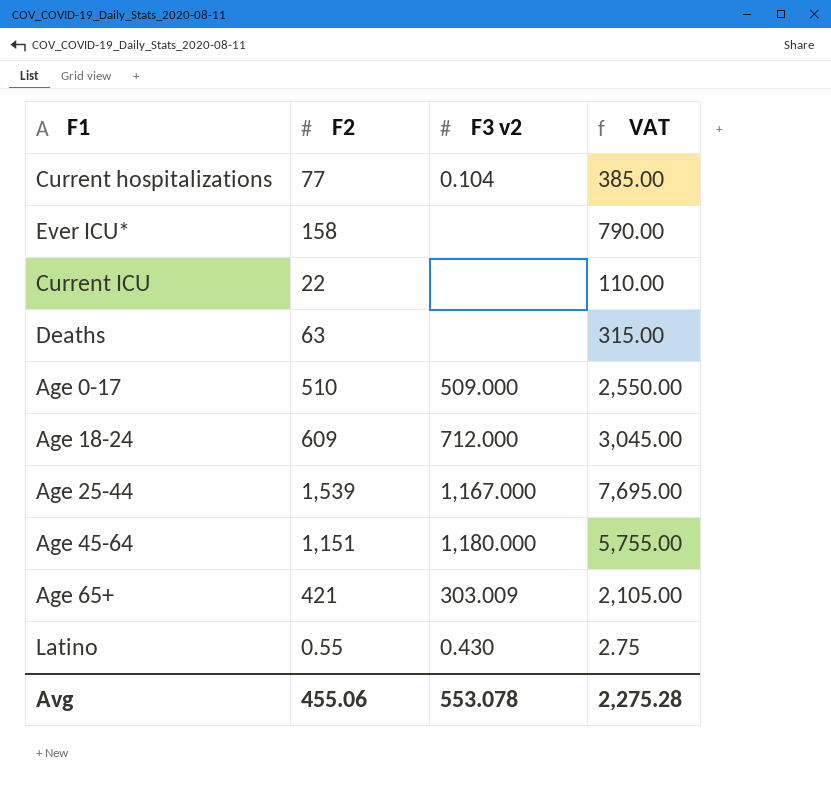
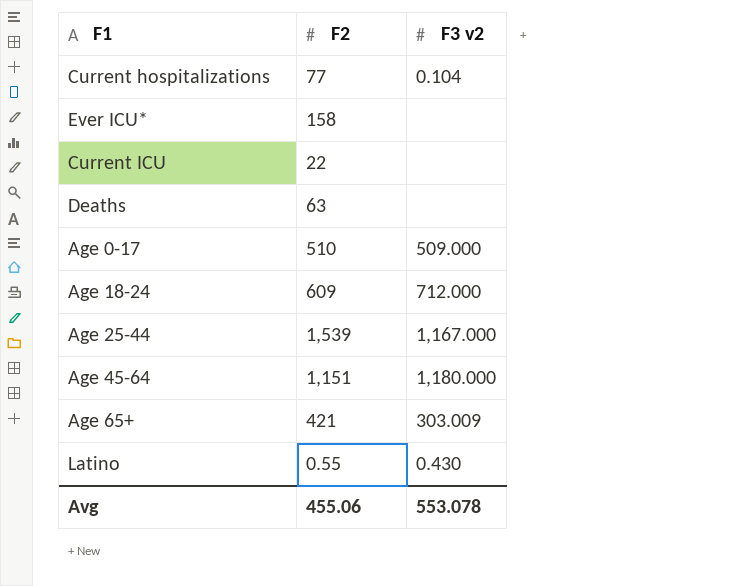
column VAT | formula: [F2] * 5 -> none

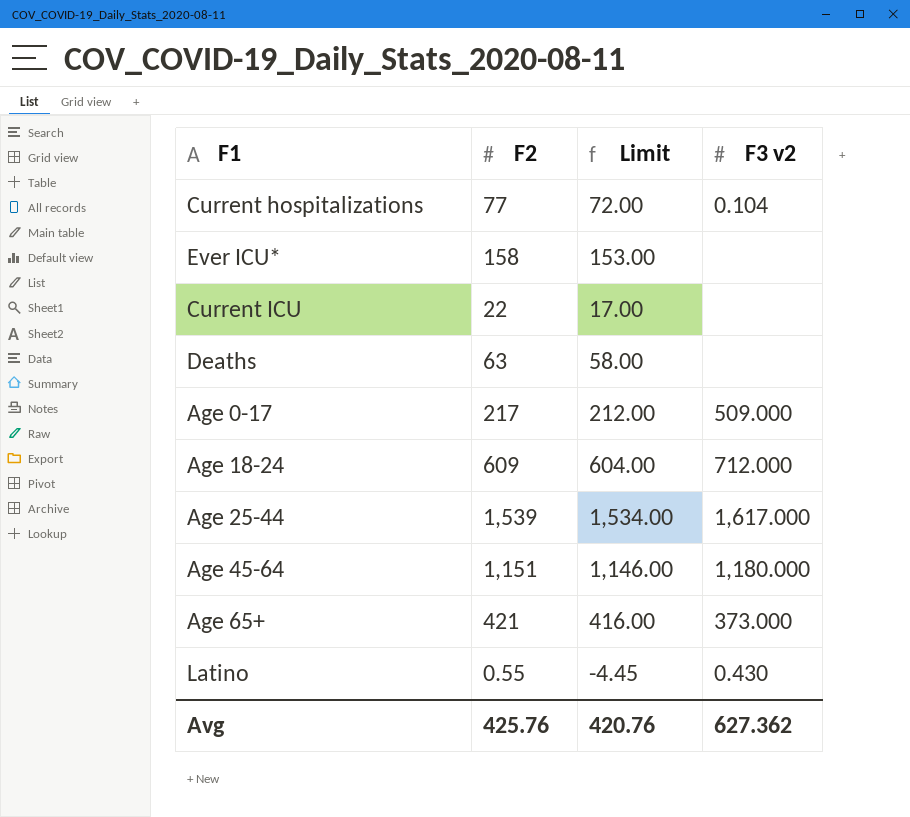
column Limit | formula: none -> [F2] - 5
Age 0-17 | F2: 510 -> 217
Age 25-44 | F3 v2: 1,167.000 -> 1,617.000
Age 65+ | F3 v2: 303.009 -> 373.000
Avg | F2: 455.06 -> 425.76
Avg | F3 v2: 553.078 -> 627.362

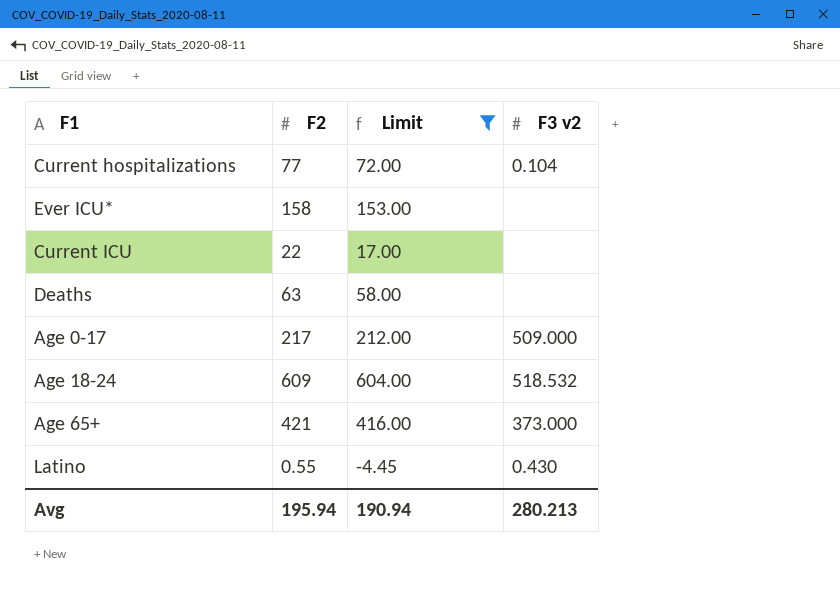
filter: none -> Limit <= 604.00
Age 18-24 | F3 v2: 712.000 -> 518.532
Avg | F2: 425.76 -> 195.94
Avg | Limit: 420.76 -> 190.94
Avg | F3 v2: 627.362 -> 280.213

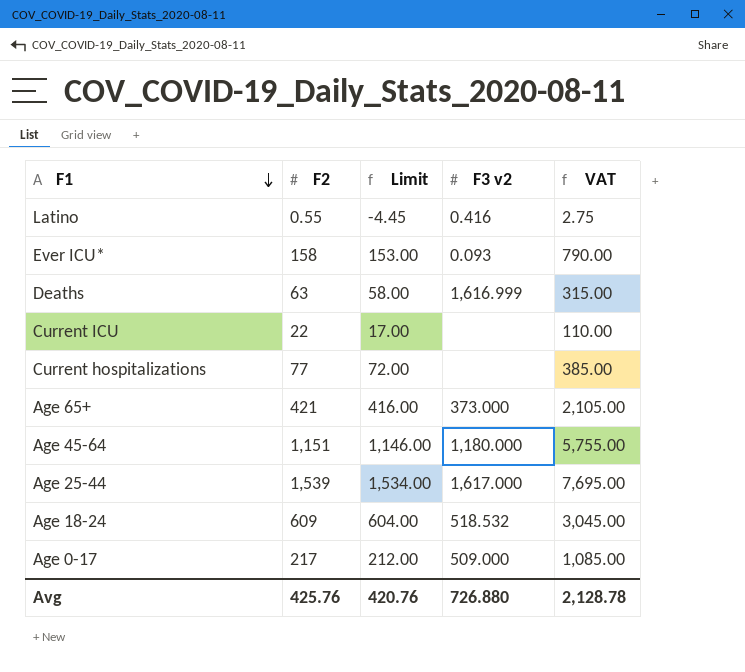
filter: Limit <= 604.00 -> none
row order: none -> F1 descending
column VAT | formula: none -> [F2] * 5
Latino | F3 v2: 0.430 -> 0.416
Ever ICU* | F3 v2: none -> 0.093
Deaths | F3 v2: none -> 1,616.999
Current hospitalizations | F3 v2: 0.104 -> none
Avg | F2: 195.94 -> 425.76
Avg | Limit: 190.94 -> 420.76
Avg | F3 v2: 280.213 -> 726.880

